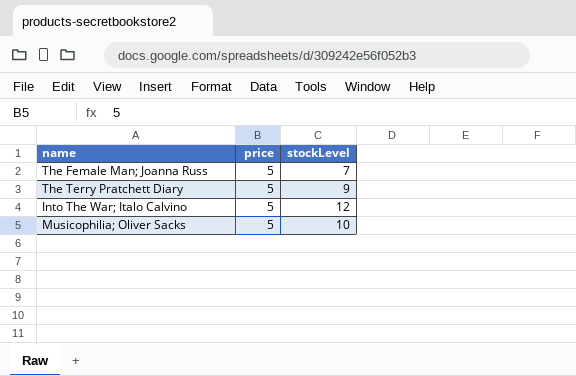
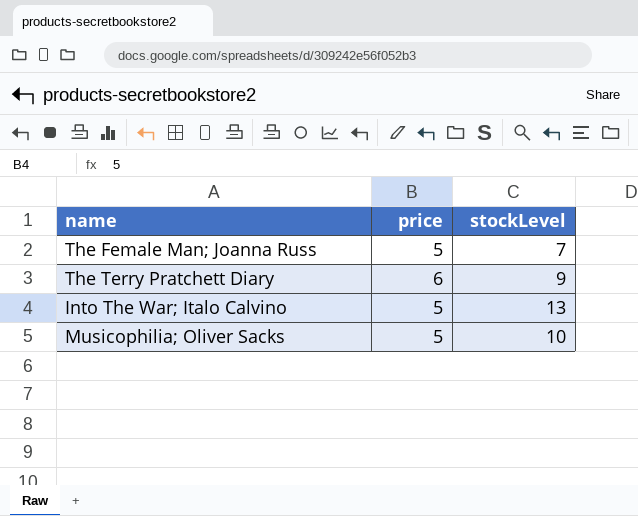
The Terry Pratchett Diary | price: 5 -> 6
Into The War; Italo Calvino | stockLevel: 12 -> 13

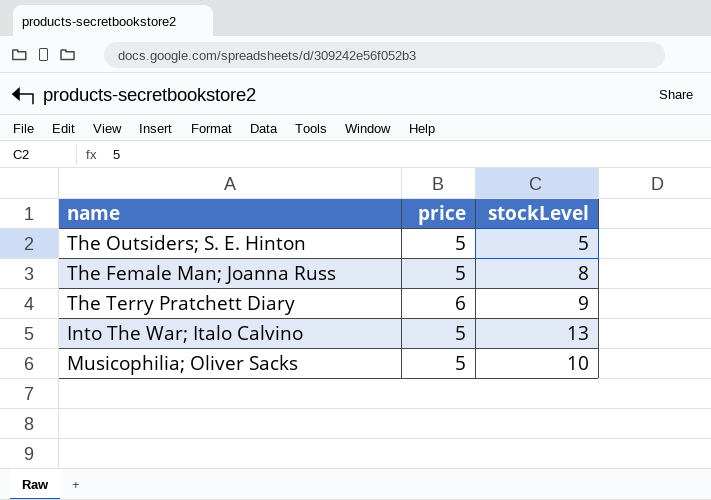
row The Outsiders; S. E. Hinton: none -> 5 | 5
The Female Man; Joanna Russ | stockLevel: 7 -> 8

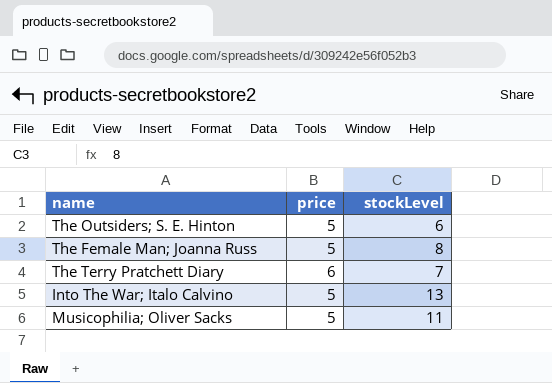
The Outsiders; S. E. Hinton | stockLevel: 5 -> 6
The Terry Pratchett Diary | stockLevel: 9 -> 7
Musicophilia; Oliver Sacks | stockLevel: 10 -> 11

